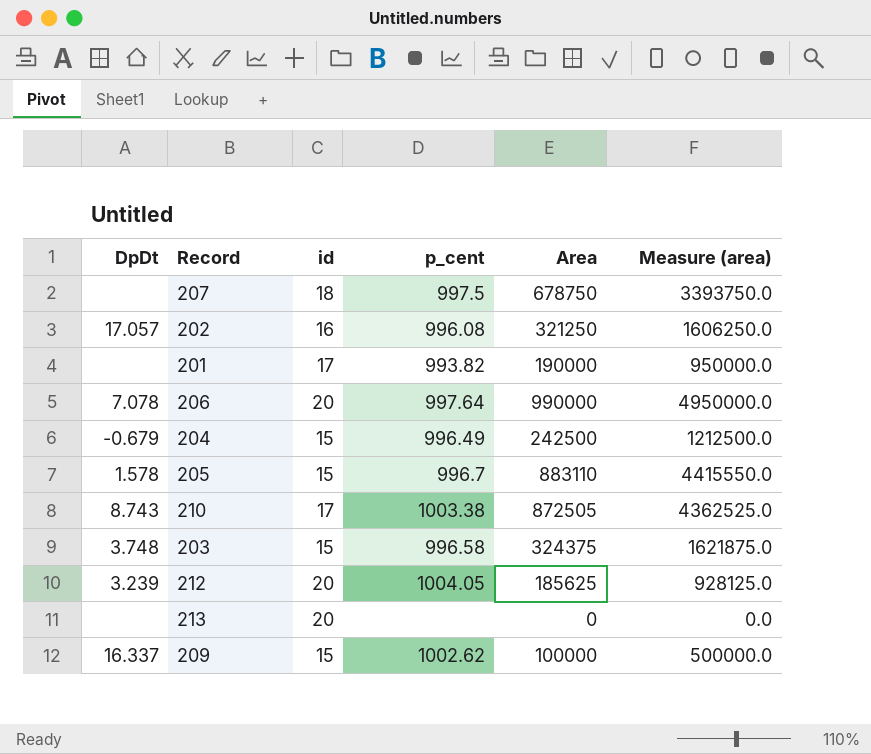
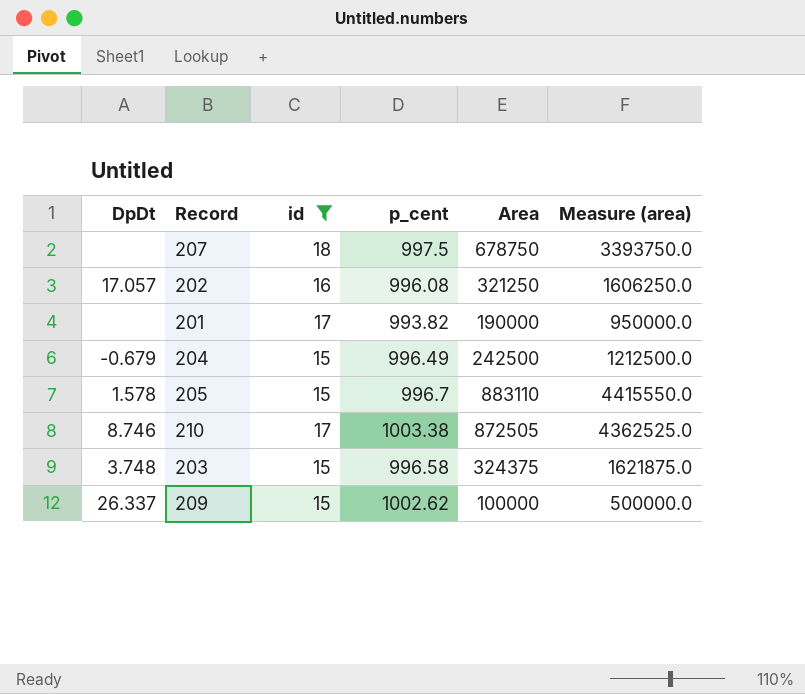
filter: none -> id != 20
210 | DpDt: 8.743 -> 8.746
209 | DpDt: 16.337 -> 26.337

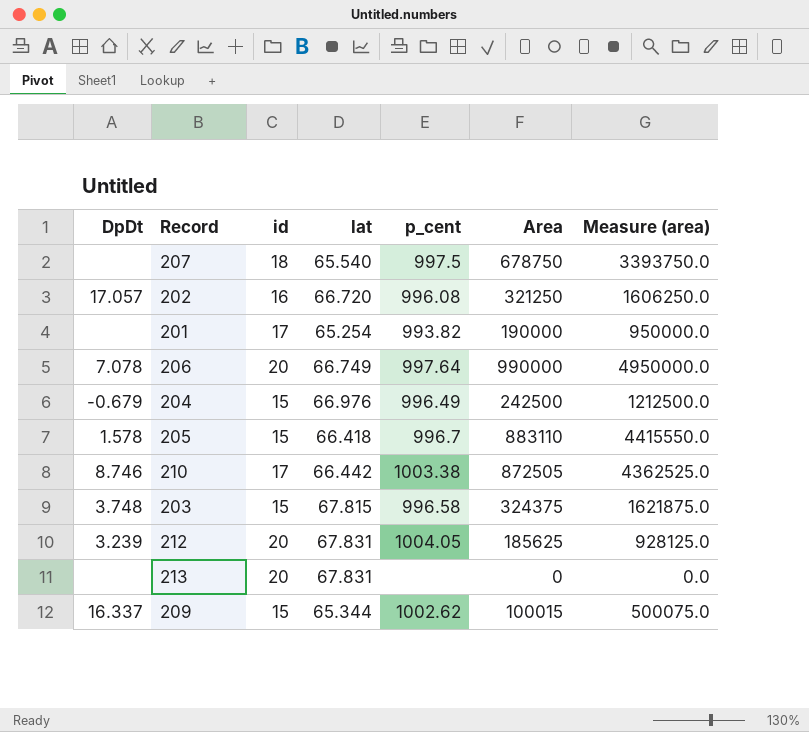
filter: id != 20 -> none
column lat | position: none -> 4
209 | DpDt: 26.337 -> 16.337
209 | Area: 100000 -> 100015
209 | Measure (area): 500000.0 -> 500075.0

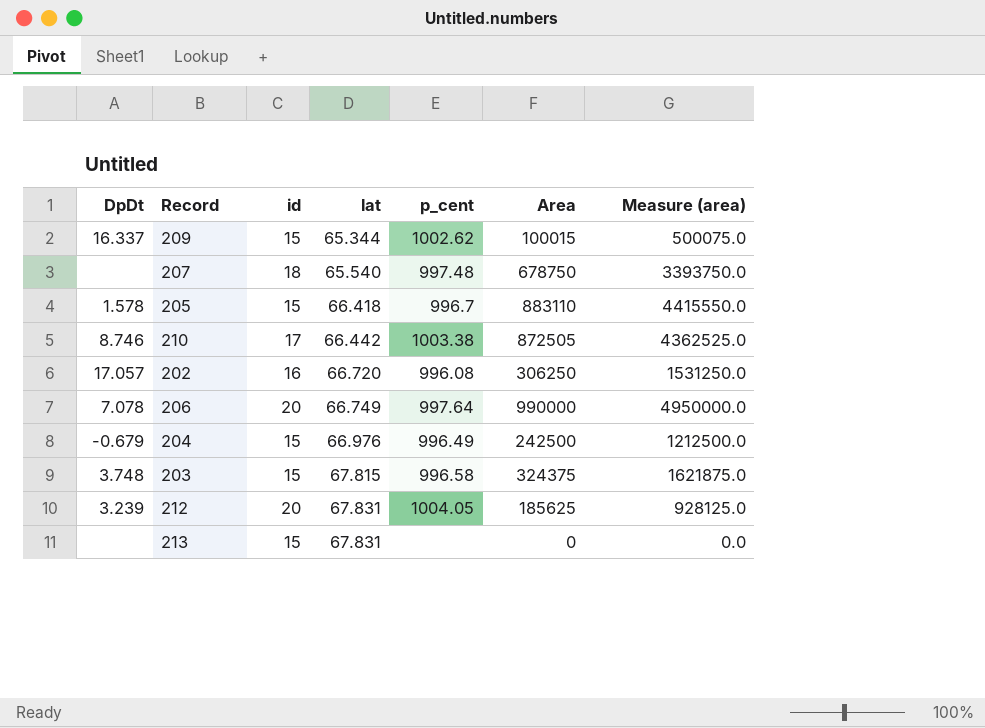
row order: none -> lat ascending
row 201: none | 17 | 65.254 | 993.82 | 190000 | 950000.0 -> none
207 | p_cent: 997.5 -> 997.48
202 | Area: 321250 -> 306250
202 | Measure (area): 1606250.0 -> 1531250.0
213 | id: 20 -> 15

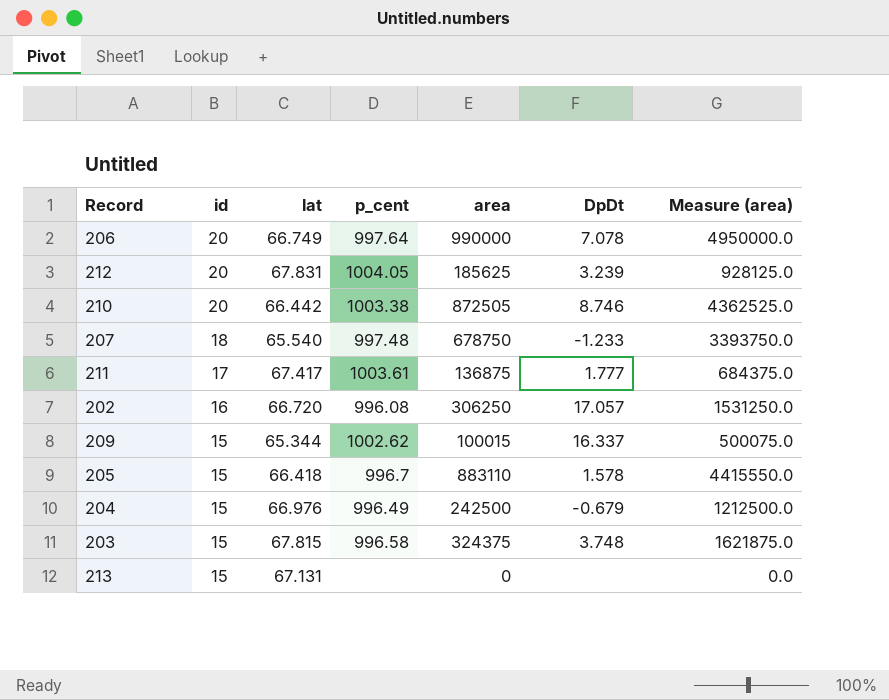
row order: lat ascending -> id descending
column name: Area -> area
column DpDt | position: 1 -> 6
210 | id: 17 -> 20
207 | DpDt: none -> -1.233
row 211: none -> 17 | 67.417 | 1003.61 | 136875 | 1.777 | 684375.0
213 | lat: 67.831 -> 67.131

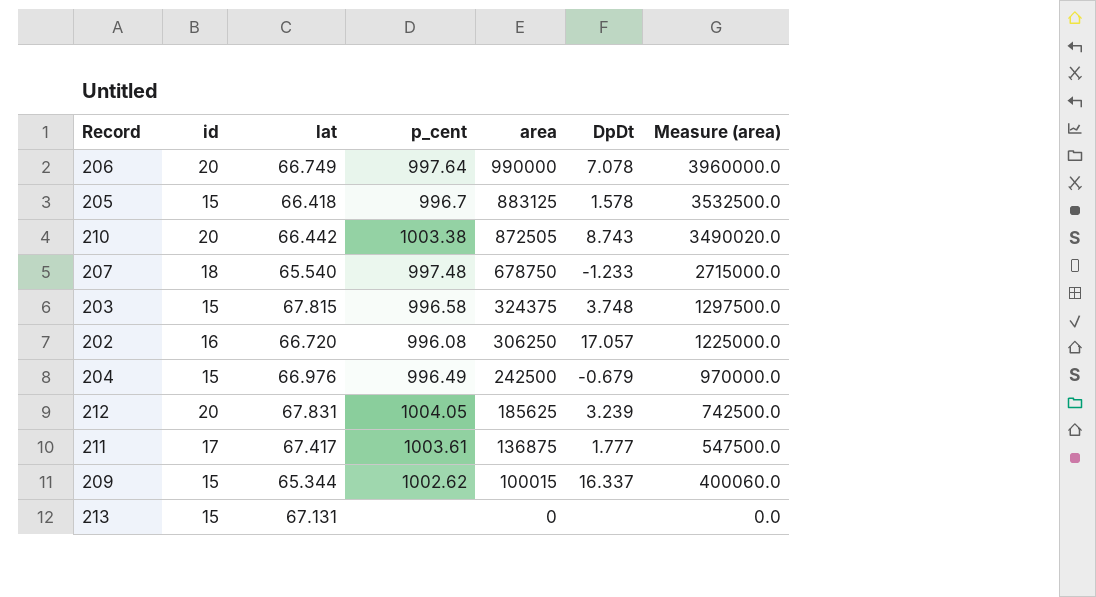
row order: id descending -> area descending
column Measure (area) | formula: [area] * 5 -> [area] * 4
205 | area: 883110 -> 883125
210 | DpDt: 8.746 -> 8.743

